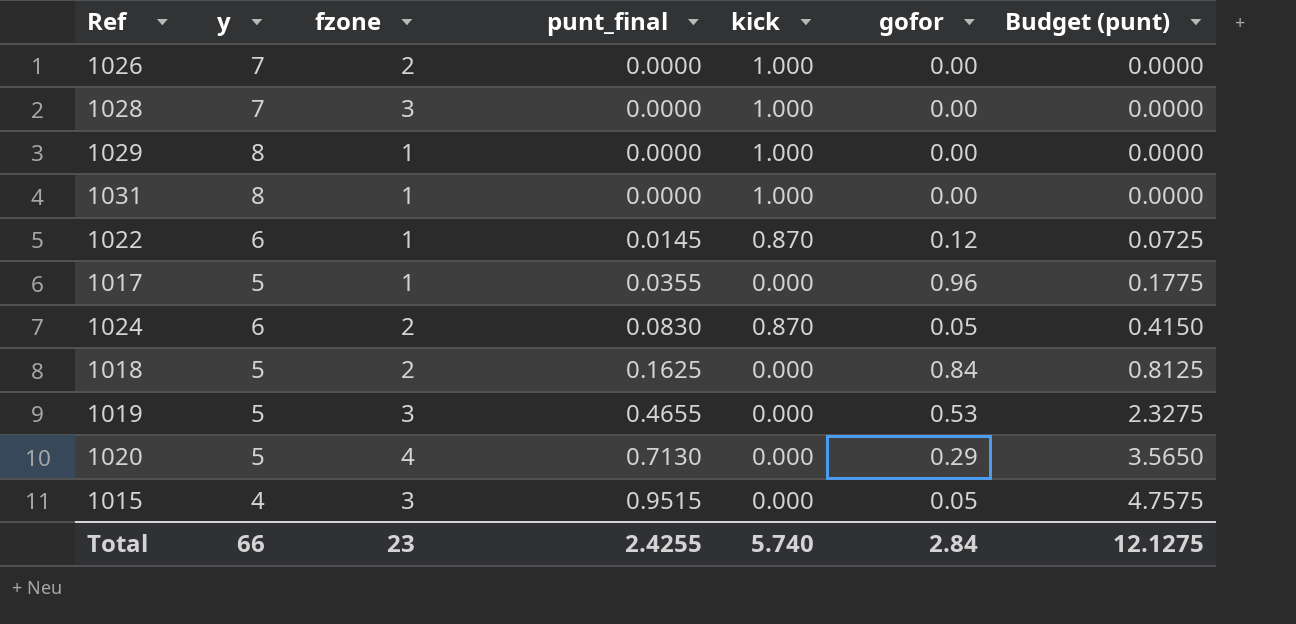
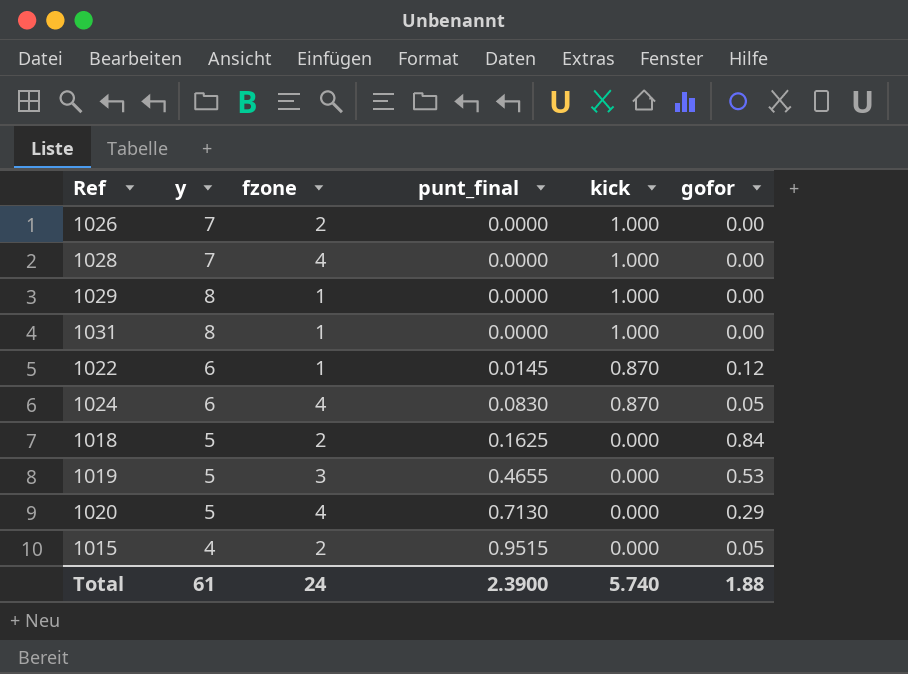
column Budget (punt) | formula: [punt_final] * 5 -> none
row 1017: 5 | 1 | 0.0355 | 0.000 | 0.96 | 0.1775 -> none
1028 | fzone: 3 -> 4
1024 | fzone: 2 -> 4
1015 | fzone: 3 -> 2
Total | y: 66 -> 61
Total | fzone: 23 -> 24
Total | punt_final: 2.4255 -> 2.3900
Total | gofor: 2.84 -> 1.88

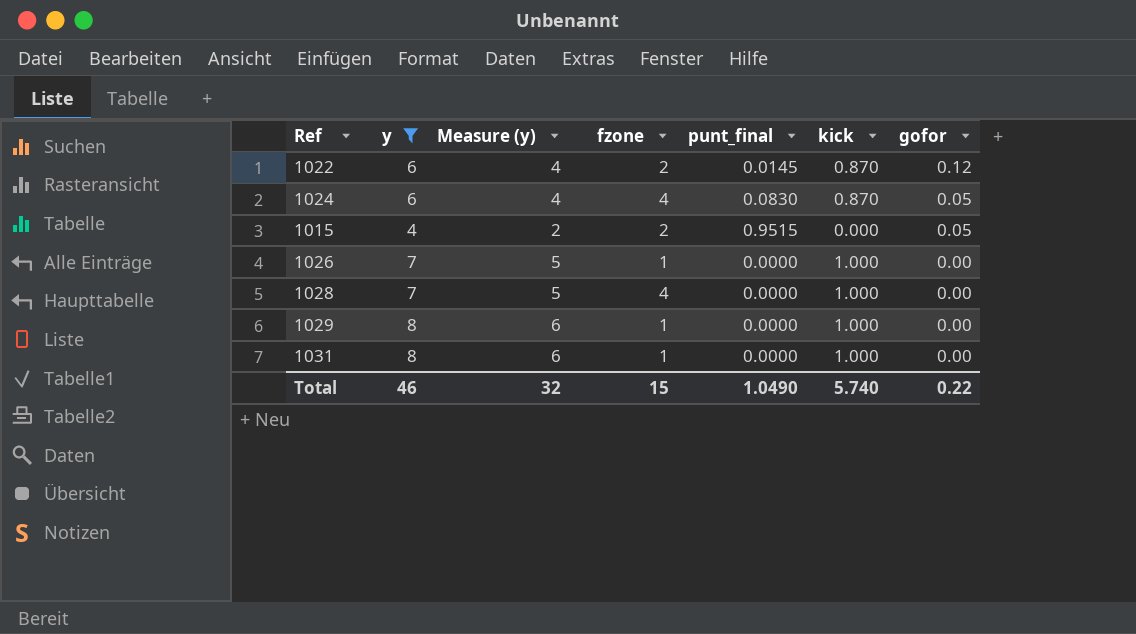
filter: none -> y != 5
row order: punt_final ascending -> gofor descending
column Measure (y) | formula: none -> [y] - 2
1022 | fzone: 1 -> 2
1026 | fzone: 2 -> 1
Total | y: 61 -> 46
Total | fzone: 24 -> 15
Total | punt_final: 2.3900 -> 1.0490
Total | gofor: 1.88 -> 0.22

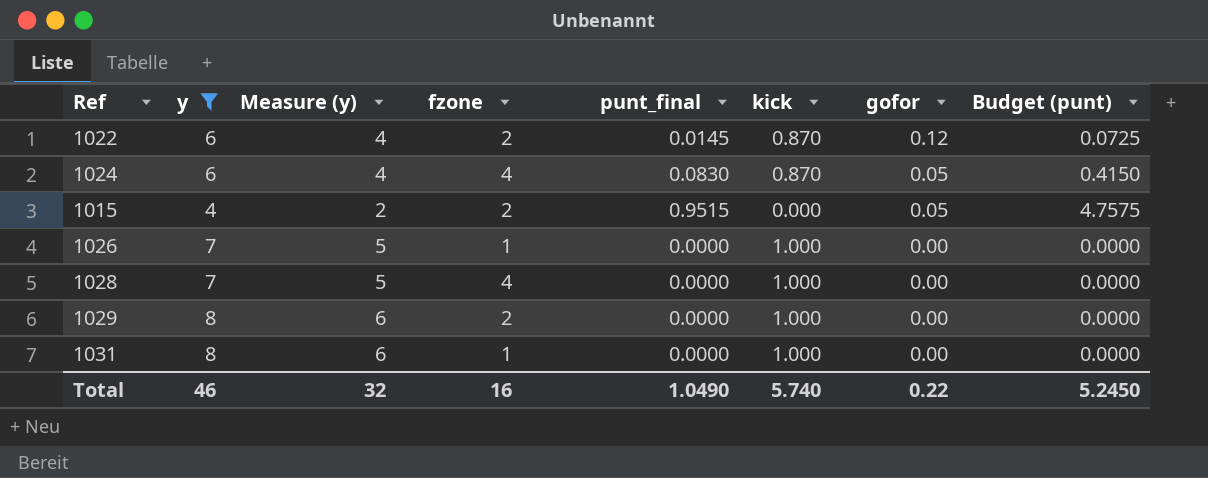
column Budget (punt) | formula: none -> [punt_final] * 5
1029 | fzone: 1 -> 2
Total | fzone: 15 -> 16

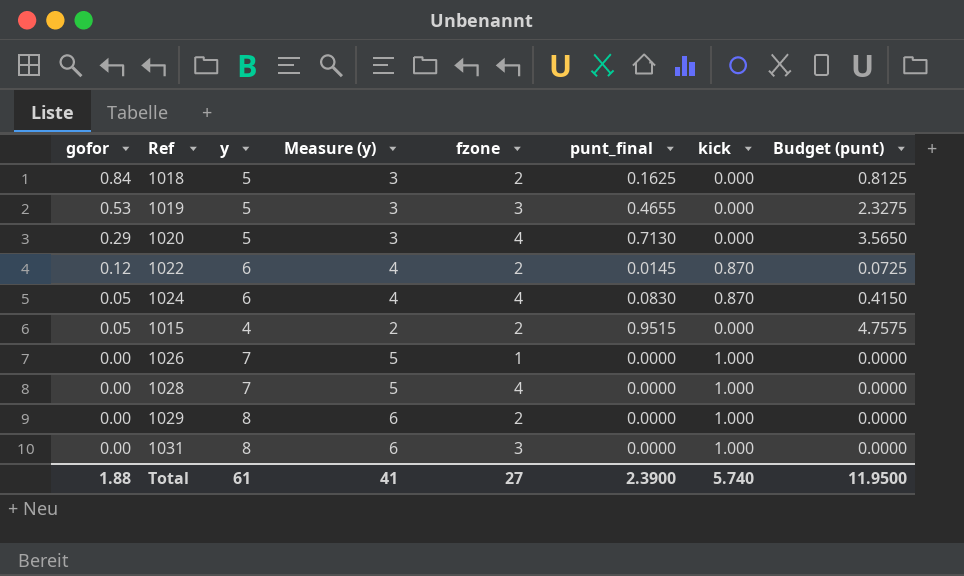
filter: y != 5 -> none
column gofor | position: 7 -> 1
1031 | fzone: 1 -> 3
Total | gofor: 0.22 -> 1.88
Total | y: 46 -> 61
Total | Measure (y): 32 -> 41
Total | fzone: 16 -> 27
Total | punt_final: 1.0490 -> 2.3900
Total | Budget (punt): 5.2450 -> 11.9500

